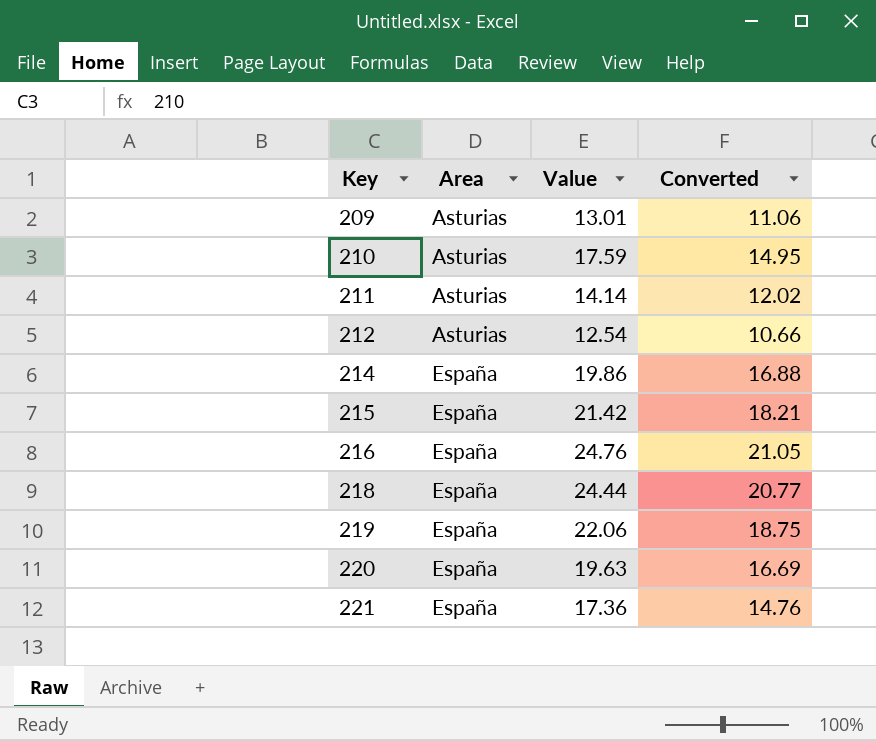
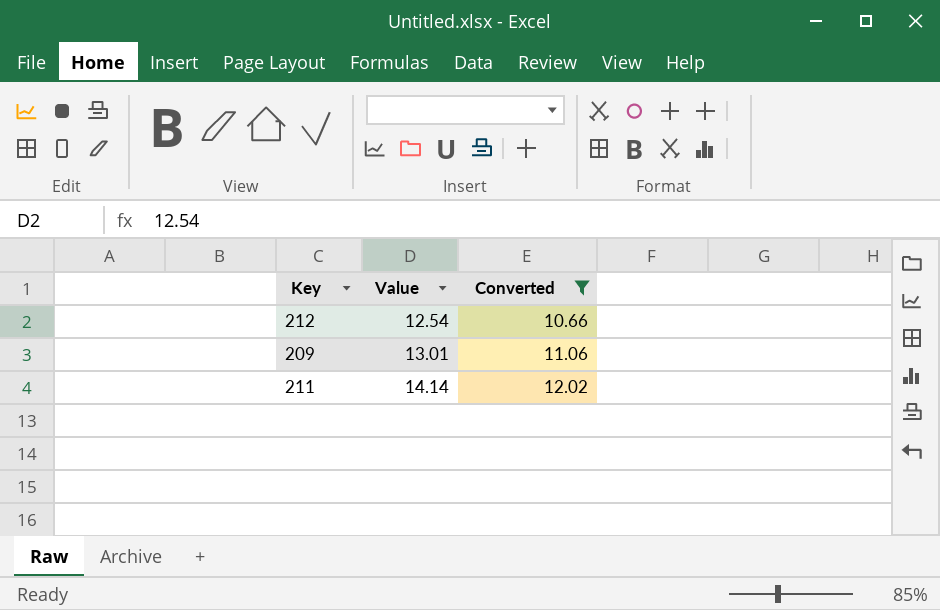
filter: none -> Converted <= 12.02
row order: Key ascending -> Value ascending
column Area | position: 2 -> none

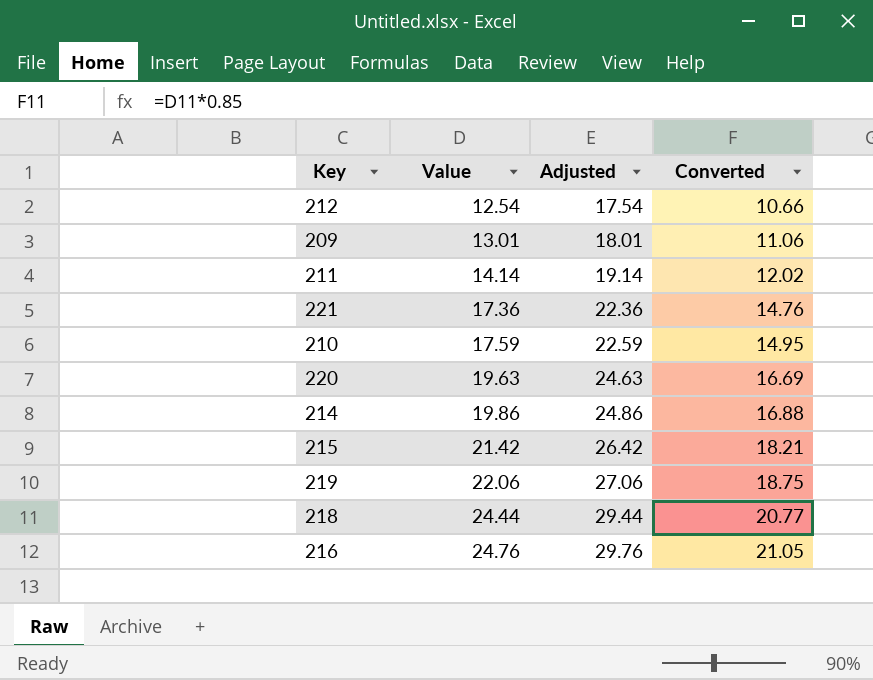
filter: Converted <= 12.02 -> none
column Adjusted | formula: none -> [Value] + 5

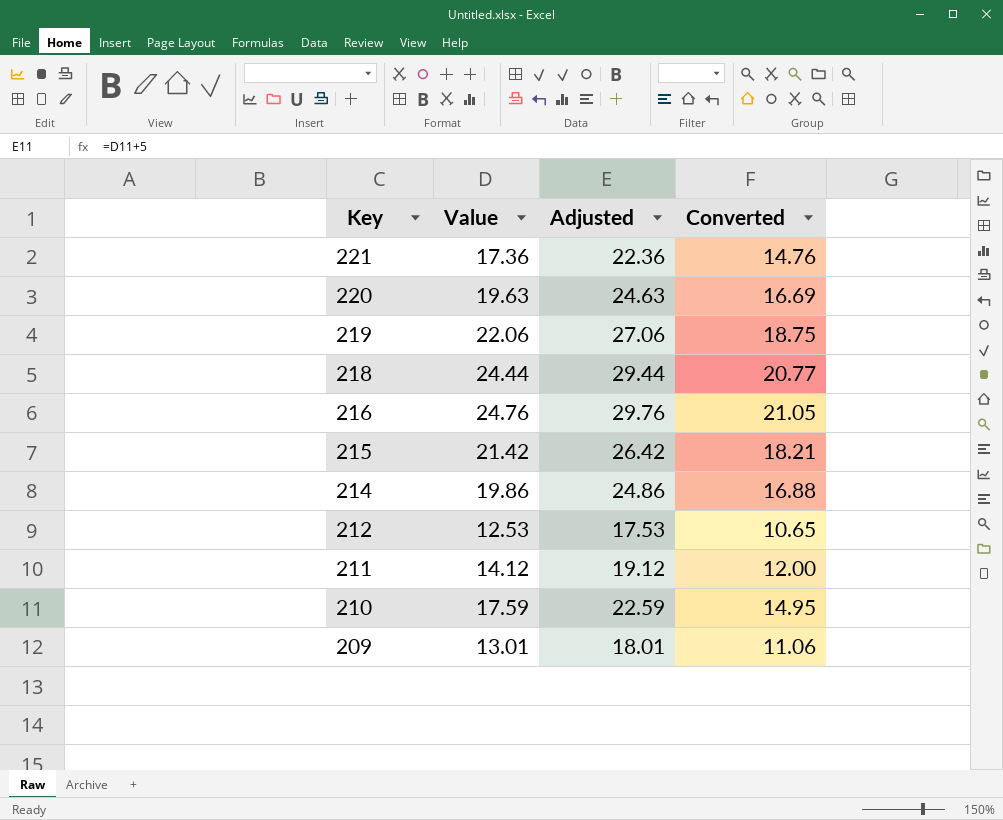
row order: Value ascending -> Key descending
212 | Value: 12.54 -> 12.53
212 | Adjusted: 17.54 -> 17.53
212 | Converted: 10.66 -> 10.65
211 | Value: 14.14 -> 14.12
211 | Adjusted: 19.14 -> 19.12
211 | Converted: 12.02 -> 12.00

